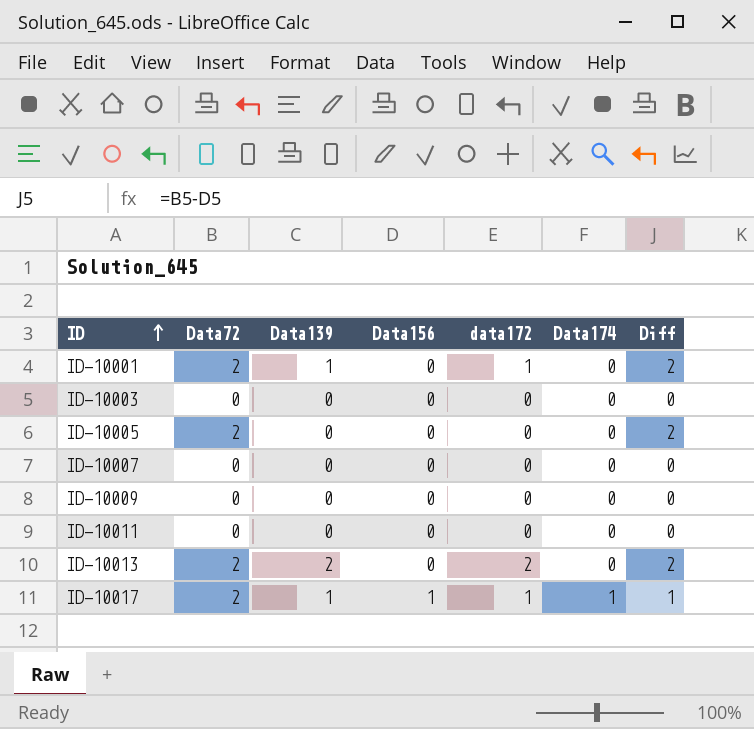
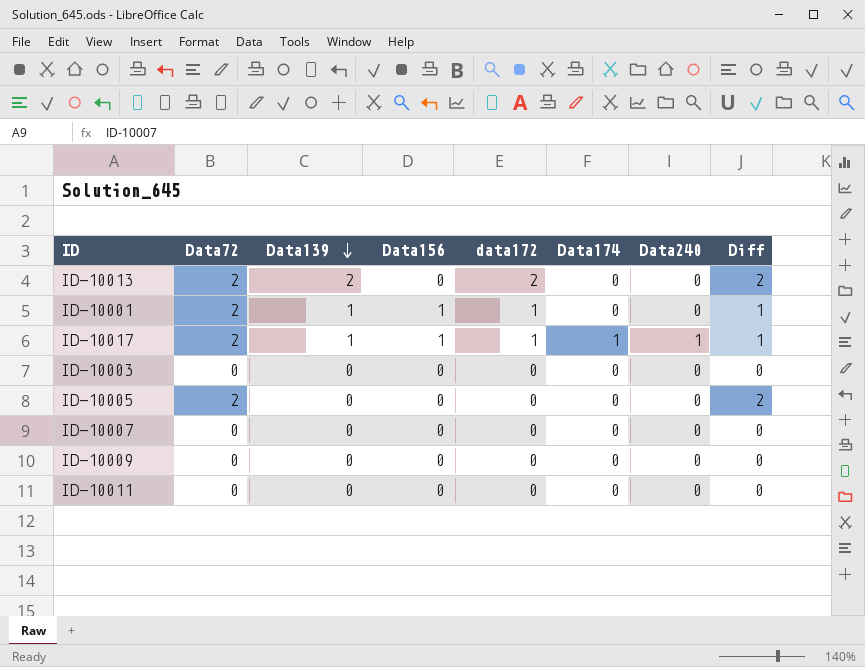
row order: ID ascending -> Data139 descending
column Data240 | position: none -> 7
ID-10001 | Data156: 0 -> 1
ID-10001 | Diff: 2 -> 1

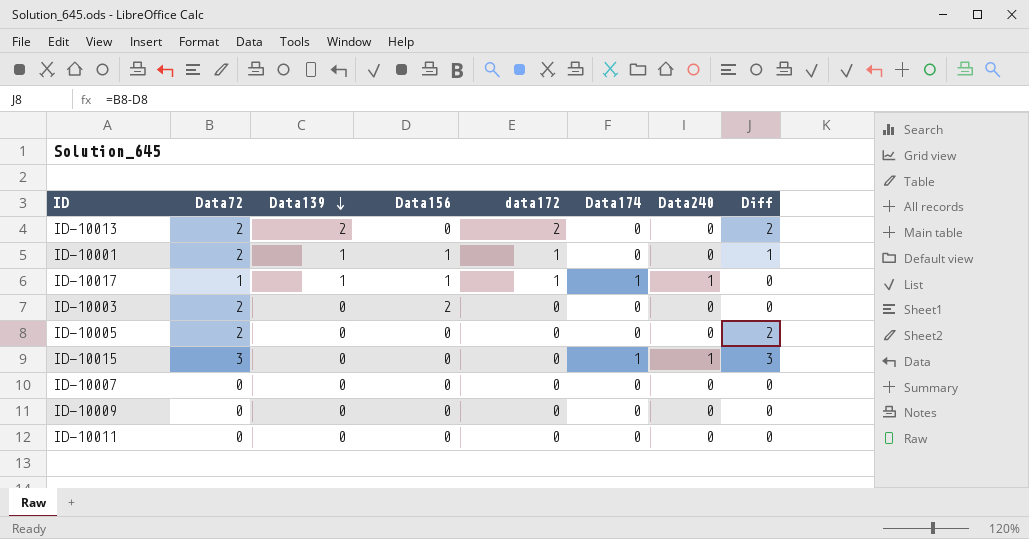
ID-10017 | Data72: 2 -> 1
ID-10017 | Diff: 1 -> 0
ID-10003 | Data72: 0 -> 2
ID-10003 | Data156: 0 -> 2
row ID-10015: none -> 3 | 0 | 0 | 0 | 1 | 1 | 3

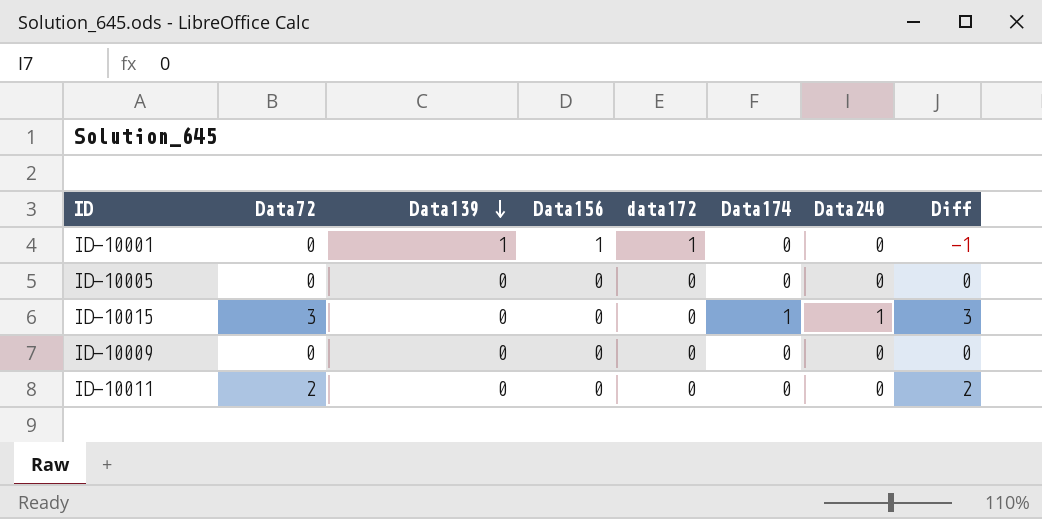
row ID-10013: 2 | 2 | 0 | 2 | 0 | 0 | 2 -> none
row ID-10017: 1 | 1 | 1 | 1 | 1 | 1 | 0 -> none
row ID-10003: 2 | 0 | 2 | 0 | 0 | 0 | 0 -> none
row ID-10007: 0 | 0 | 0 | 0 | 0 | 0 | 0 -> none
ID-10001 | Data72: 2 -> 0
ID-10001 | Diff: 1 -> -1
ID-10005 | Data72: 2 -> 0
ID-10005 | Diff: 2 -> 0
ID-10011 | Data72: 0 -> 2
ID-10011 | Diff: 0 -> 2

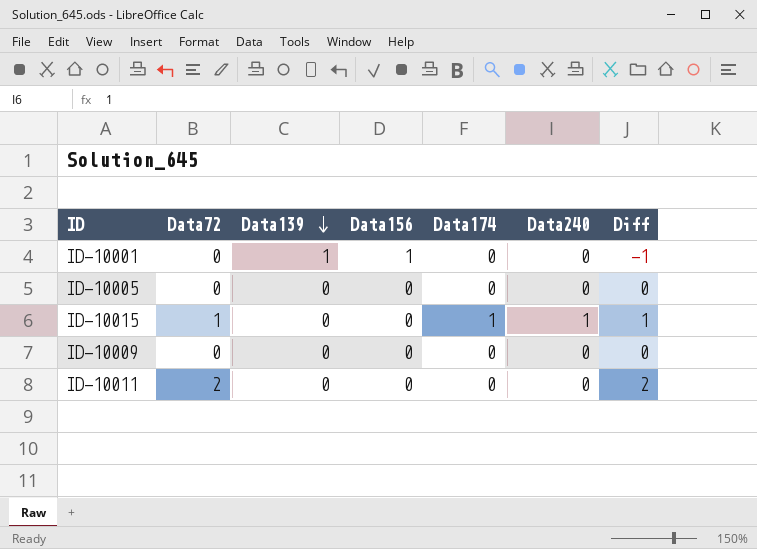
column data172 | position: 5 -> none
ID-10015 | Data72: 3 -> 1
ID-10015 | Diff: 3 -> 1

